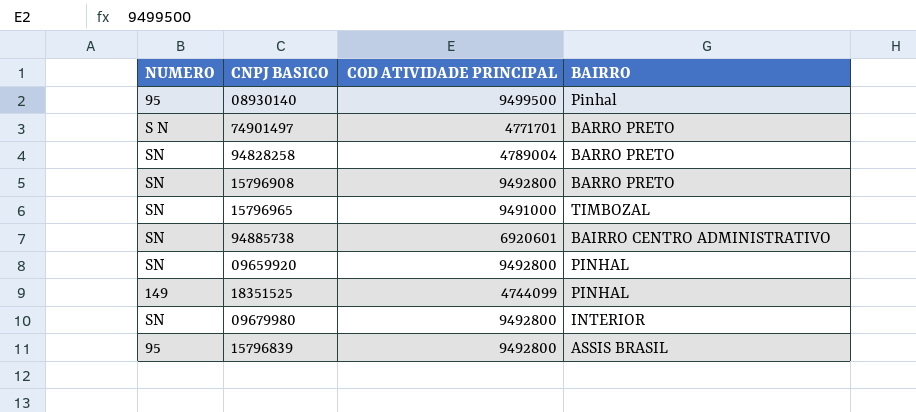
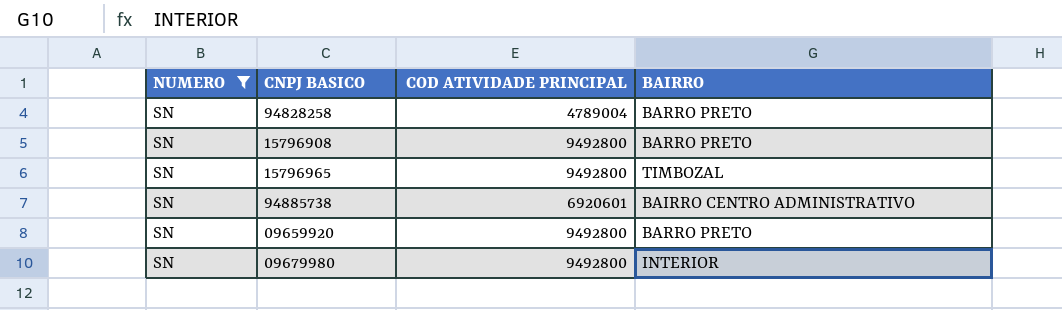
filter: none -> NUMERO = SN
15796965 | COD ATIVIDADE PRINCIPAL: 9491000 -> 9492800
09659920 | BAIRRO: PINHAL -> BARRO PRETO

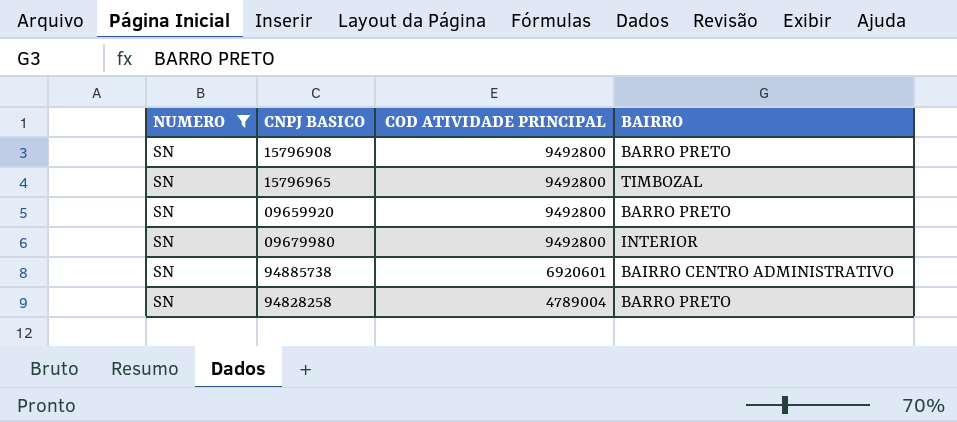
row order: none -> COD ATIVIDADE PRINCIPAL descending

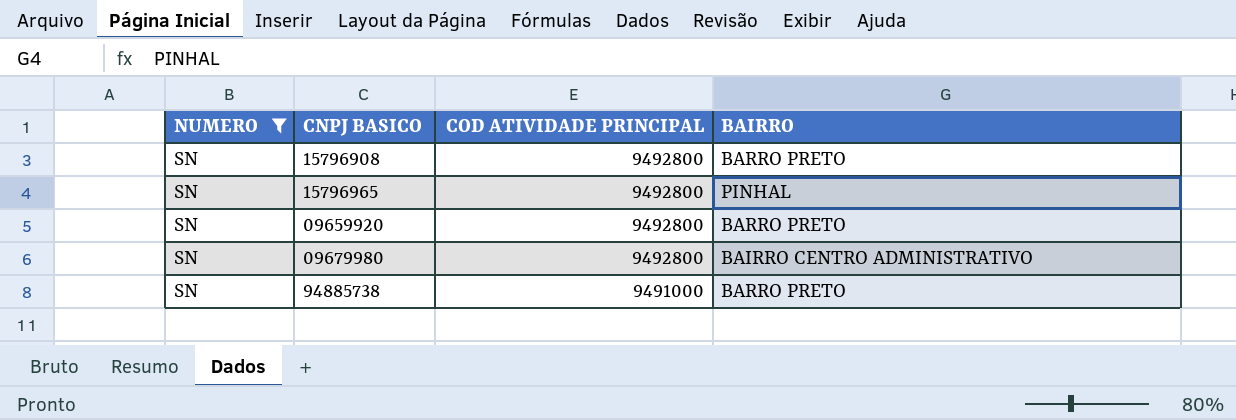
row 94828258: SN | 4789004 | BARRO PRETO -> none
15796965 | BAIRRO: TIMBOZAL -> PINHAL
09679980 | BAIRRO: INTERIOR -> BAIRRO CENTRO ADMINISTRATIVO
94885738 | COD ATIVIDADE PRINCIPAL: 6920601 -> 9491000
94885738 | BAIRRO: BAIRRO CENTRO ADMINISTRATIVO -> BARRO PRETO

